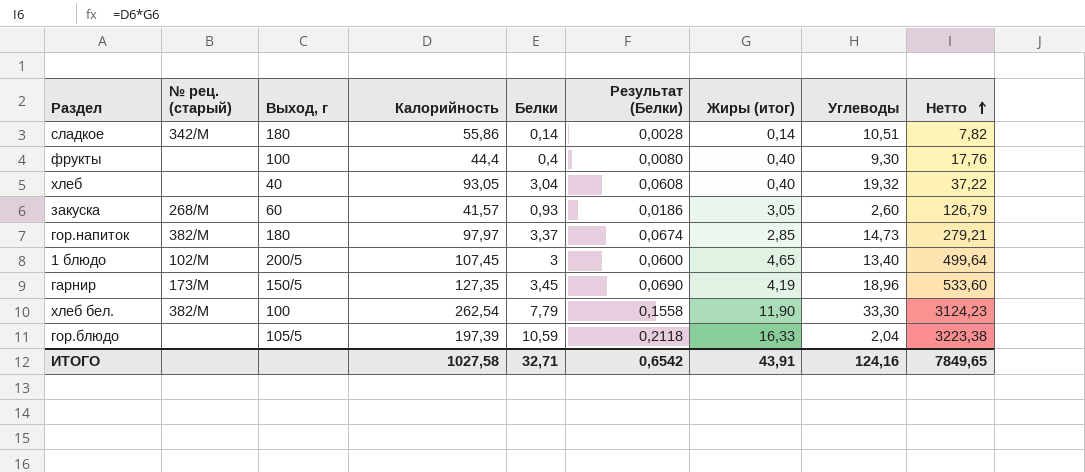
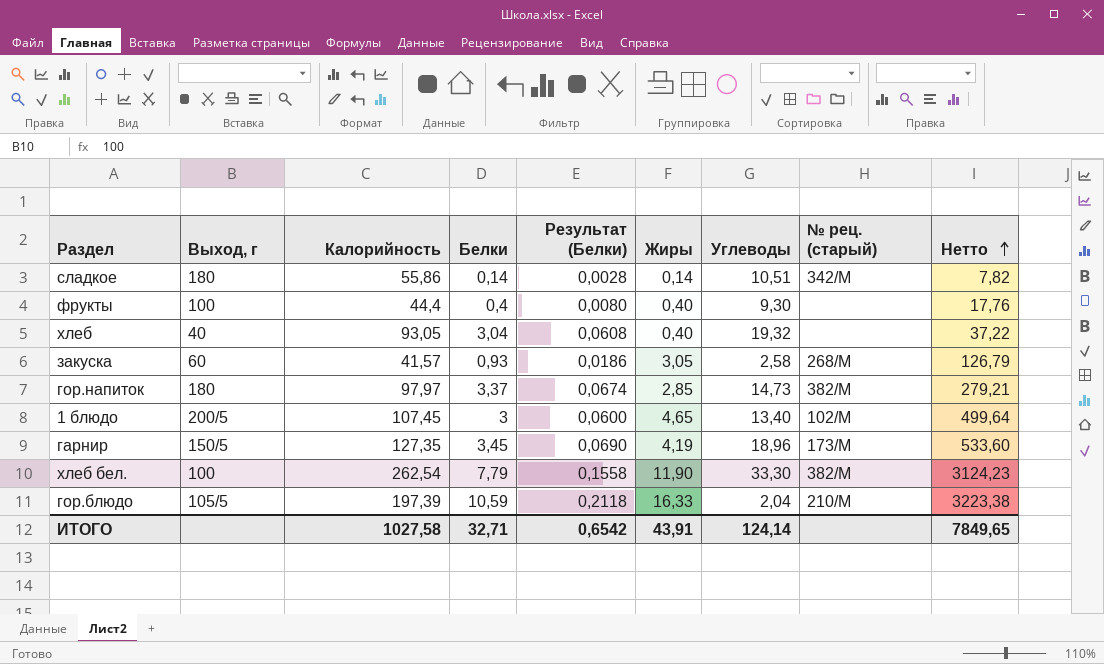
column name: Жиры (итог) -> Жиры
column № рец. (старый) | position: 2 -> 8
закуска | Углеводы: 2,60 -> 2,58
гор.блюдо | № рец. (старый): none -> 210/М
ИТОГО | Углеводы: 124,16 -> 124,14

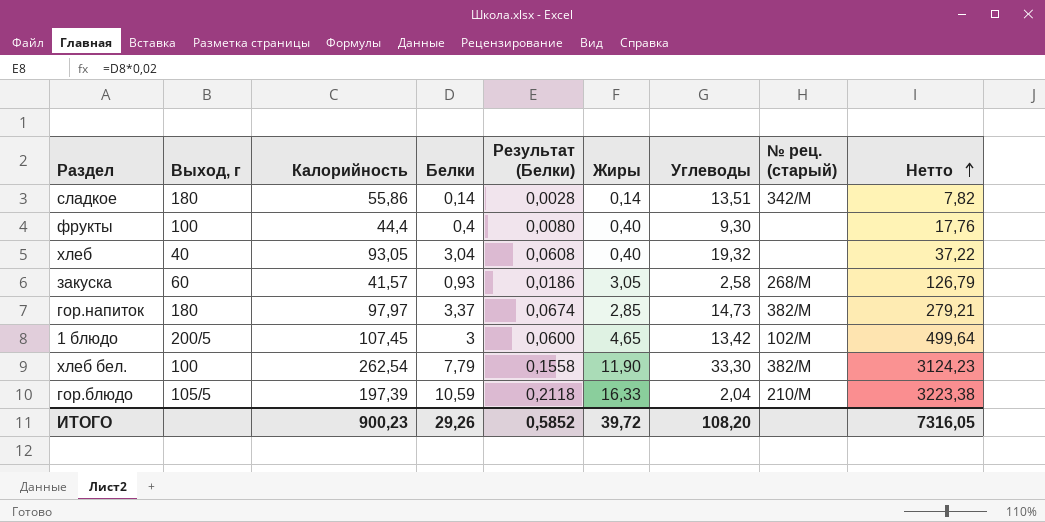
row гарнир: 150/5 | 127,35 | 3,45 | 0,0690 | 4,19 | 18,96 | 173/М | 533,60 -> none
сладкое | Углеводы: 10,51 -> 13,51
1 блюдо | Углеводы: 13,40 -> 13,42
ИТОГО | Калорийность: 1027,58 -> 900,23
ИТОГО | Белки: 32,71 -> 29,26
ИТОГО | Результат (Белки): 0,6542 -> 0,5852
ИТОГО | Жиры: 43,91 -> 39,72
ИТОГО | Углеводы: 124,14 -> 108,20
ИТОГО | Нетто: 7849,65 -> 7316,05

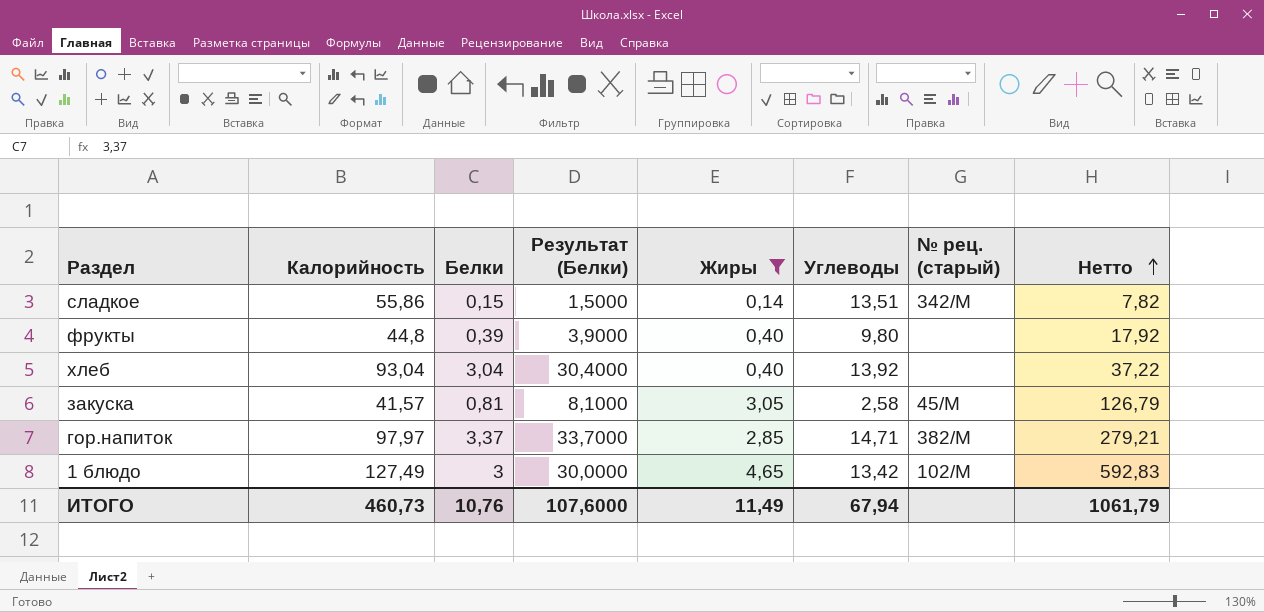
filter: none -> Жиры <= 4,65
column Выход, г | position: 2 -> none
column Результат (Белки) | formula: [Белки] * 0,02 -> [Белки] * 10
сладкое | Белки: 0,14 -> 0,15
фрукты | Калорийность: 44,4 -> 44,8
фрукты | Белки: 0,4 -> 0,39
фрукты | Углеводы: 9,30 -> 9,80
фрукты | Нетто: 17,76 -> 17,92
хлеб | Калорийность: 93,05 -> 93,04
хлеб | Углеводы: 19,32 -> 13,92
закуска | Белки: 0,93 -> 0,81
закуска | № рец. (старый): 268/М -> 45/М
гор.напиток | Углеводы: 14,73 -> 14,71
1 блюдо | Калорийность: 107,45 -> 127,49
1 блюдо | Нетто: 499,64 -> 592,83
ИТОГО | Калорийность: 900,23 -> 460,73
ИТОГО | Белки: 29,26 -> 10,76
ИТОГО | Результат (Белки): 0,5852 -> 107,6000
ИТОГО | Жиры: 39,72 -> 11,49
ИТОГО | Углеводы: 108,20 -> 67,94
ИТОГО | Нетто: 7316,05 -> 1061,79

